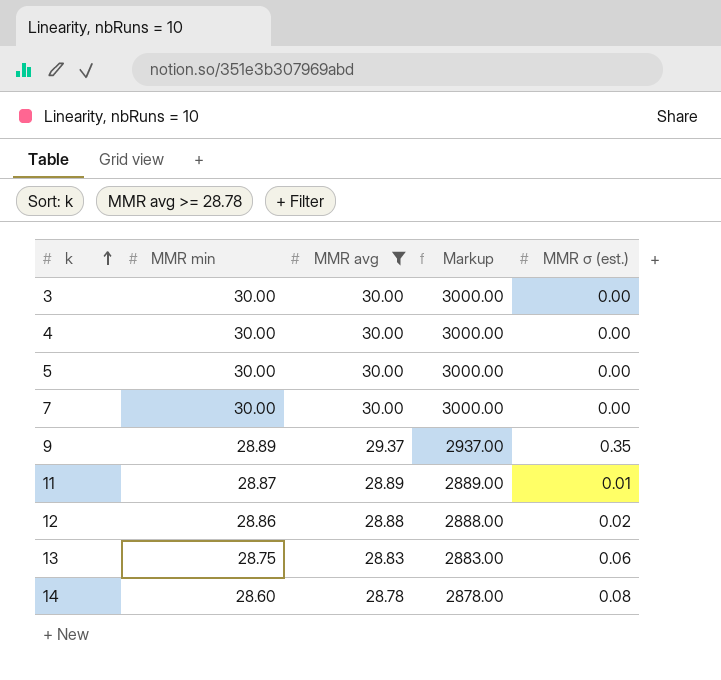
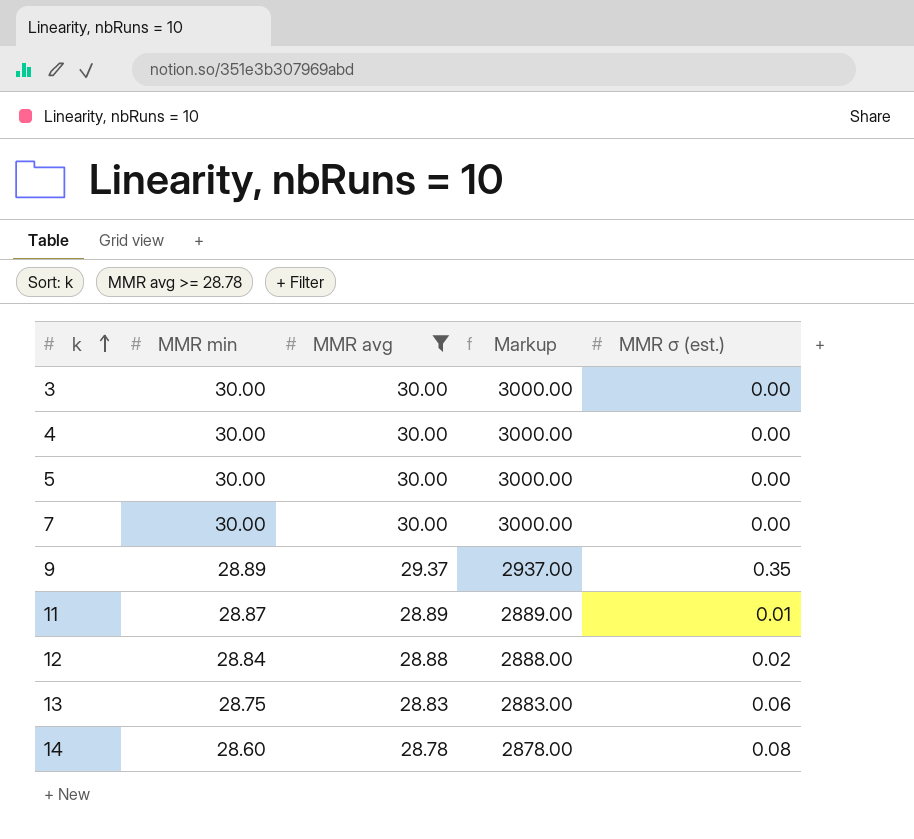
12 | MMR min: 28.86 -> 28.84

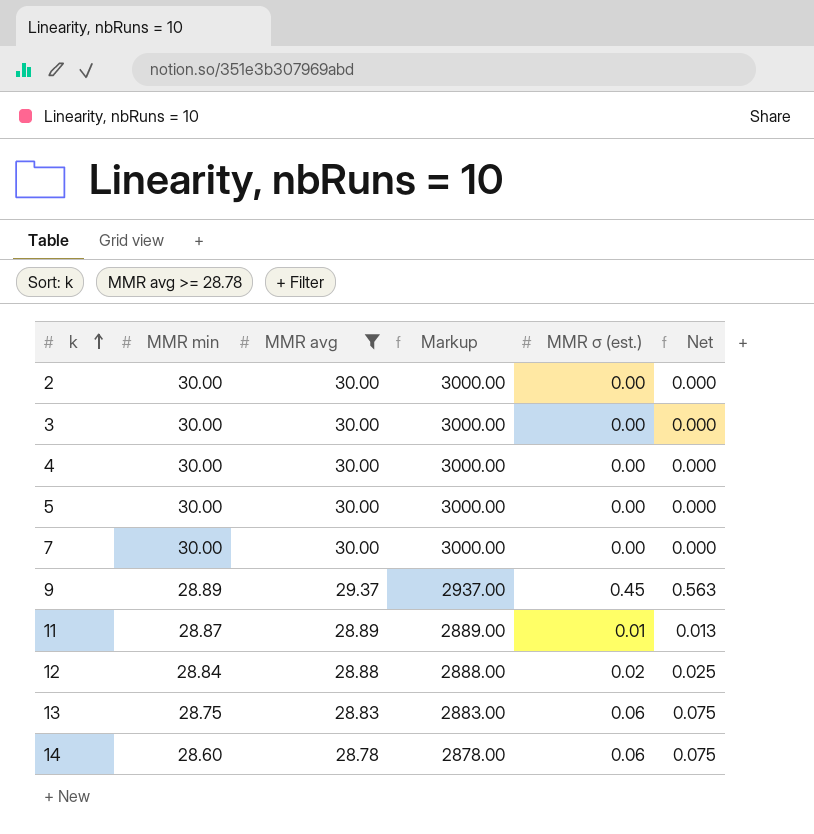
column Net | formula: none -> [MMR σ (est.)] * 1.25
row 2: none -> 30.00 | 30.00 | 3000.00 | 0.00 | 0.000
9 | MMR σ (est.): 0.35 -> 0.45
14 | MMR σ (est.): 0.08 -> 0.06

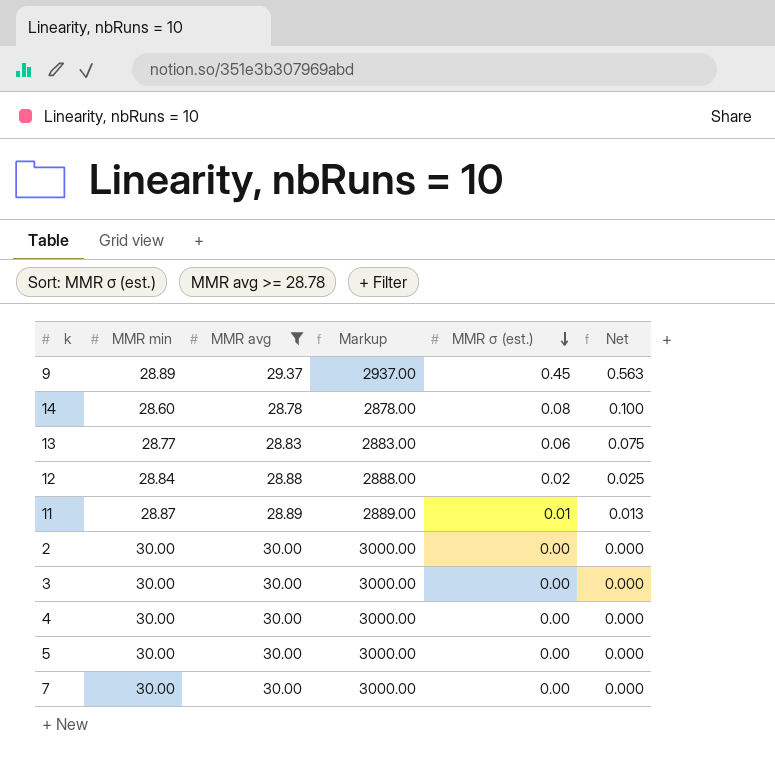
row order: k ascending -> MMR σ (est.) descending
14 | MMR σ (est.): 0.06 -> 0.08
14 | Net: 0.075 -> 0.100
13 | MMR min: 28.75 -> 28.77

